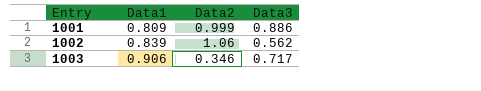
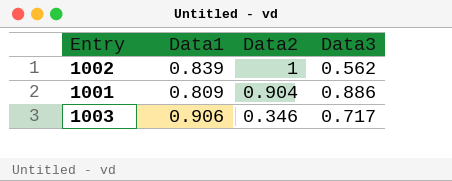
row order: Entry ascending -> Data2 descending
1002 | Data2: 1.06 -> 1
1001 | Data2: 0.999 -> 0.904

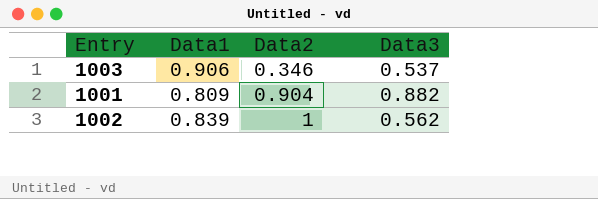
row order: Data2 descending -> Data2 ascending
1003 | Data3: 0.717 -> 0.537
1001 | Data3: 0.886 -> 0.882

